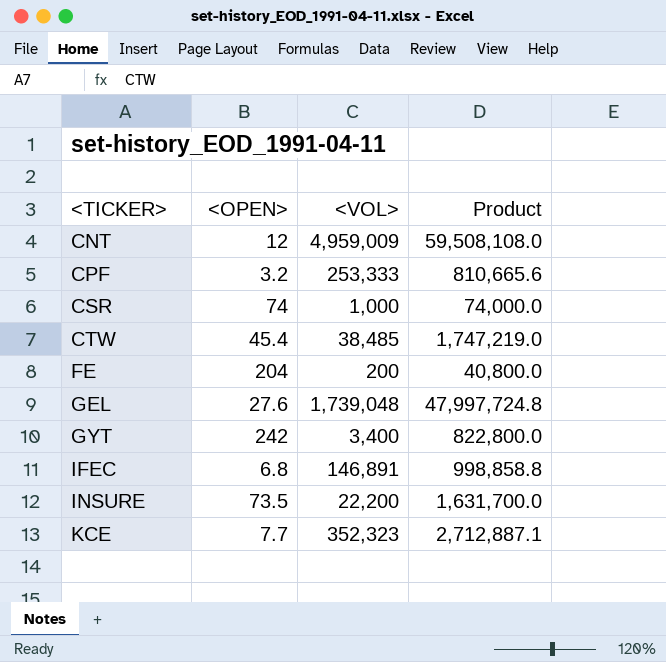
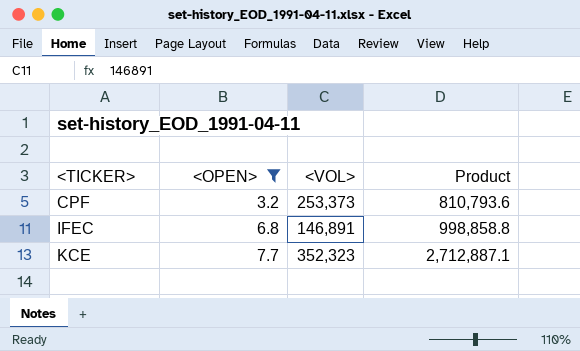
filter: none -> <OPEN> <= 7.7
CPF | <VOL>: 253,333 -> 253,373
CPF | Product: 810,665.6 -> 810,793.6

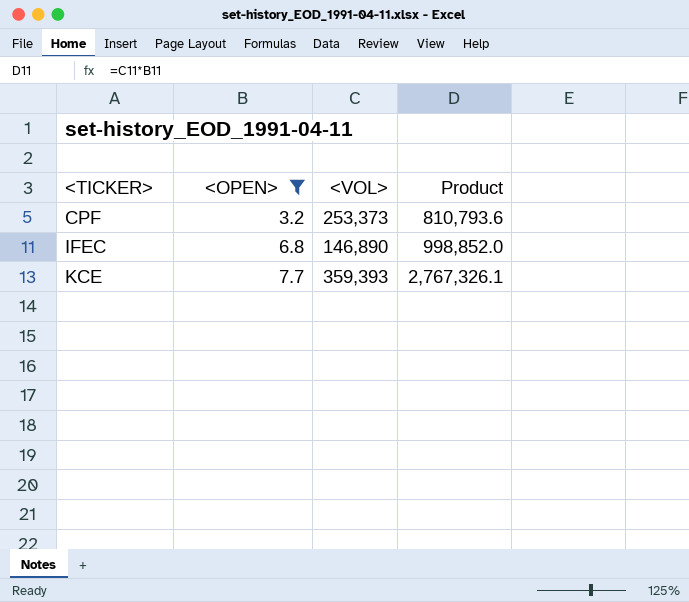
IFEC | <VOL>: 146,891 -> 146,890
IFEC | Product: 998,858.8 -> 998,852.0
KCE | <VOL>: 352,323 -> 359,393
KCE | Product: 2,712,887.1 -> 2,767,326.1

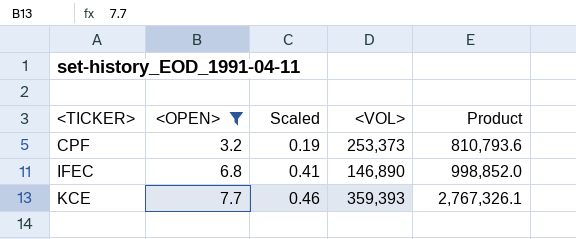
column Scaled | formula: none -> [<OPEN>] * 0.06

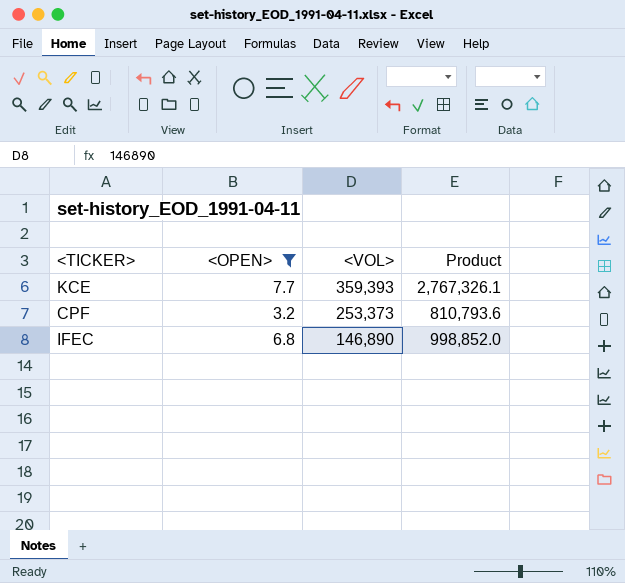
row order: <TICKER> ascending -> <VOL> descending
column Scaled | formula: [<OPEN>] * 0.06 -> none

